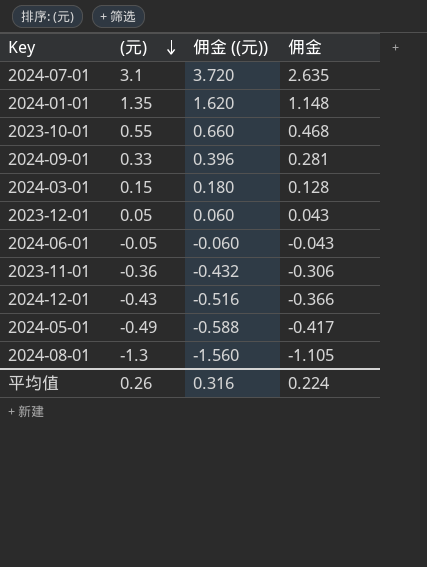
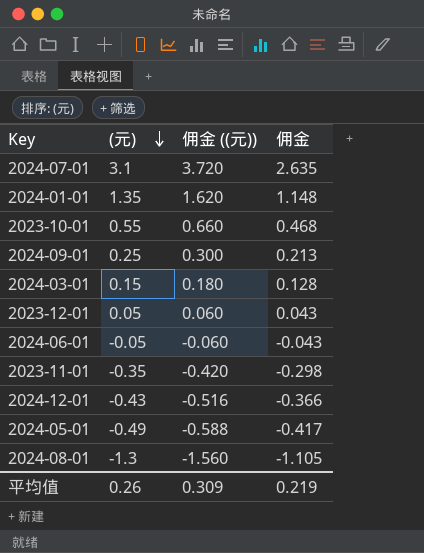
2024-09-01 | (元): 0.33 -> 0.25
2024-09-01 | 佣金 ((元)): 0.396 -> 0.300
2024-09-01 | 佣金: 0.281 -> 0.213
2023-11-01 | (元): -0.36 -> -0.35
2023-11-01 | 佣金 ((元)): -0.432 -> -0.420
2023-11-01 | 佣金: -0.306 -> -0.298
平均值 | 佣金 ((元)): 0.316 -> 0.309
平均值 | 佣金: 0.224 -> 0.219

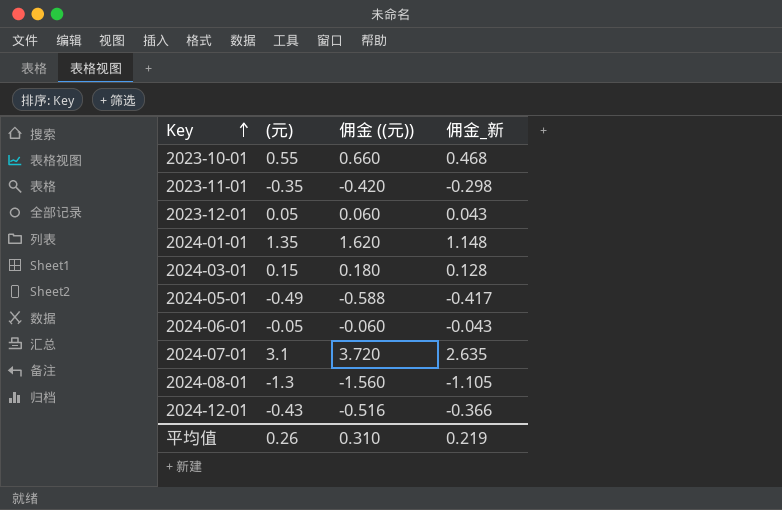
row order: (元) descending -> Key ascending
column name: 佣金 -> 佣金_新
row 2024-09-01: 0.25 | 0.300 | 0.213 -> none
平均值 | 佣金 ((元)): 0.309 -> 0.310

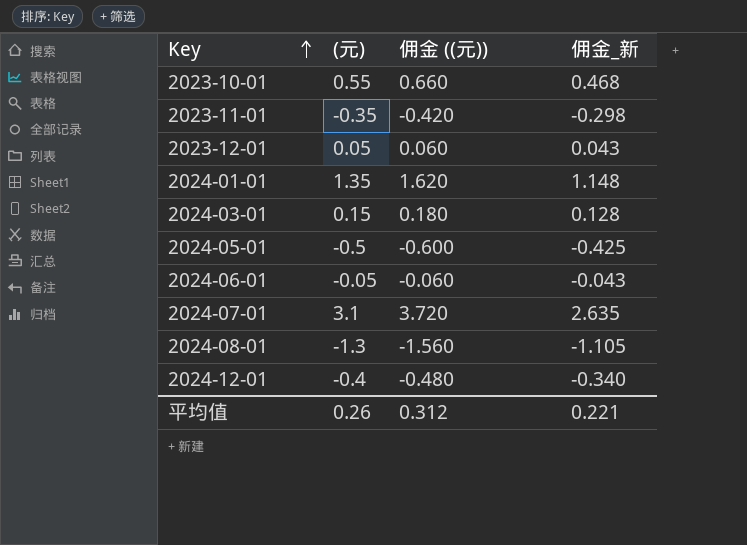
2024-05-01 | (元): -0.49 -> -0.5
2024-05-01 | 佣金 ((元)): -0.588 -> -0.600
2024-05-01 | 佣金_新: -0.417 -> -0.425
2024-12-01 | (元): -0.43 -> -0.4
2024-12-01 | 佣金 ((元)): -0.516 -> -0.480
2024-12-01 | 佣金_新: -0.366 -> -0.340
平均值 | 佣金 ((元)): 0.310 -> 0.312
平均值 | 佣金_新: 0.219 -> 0.221

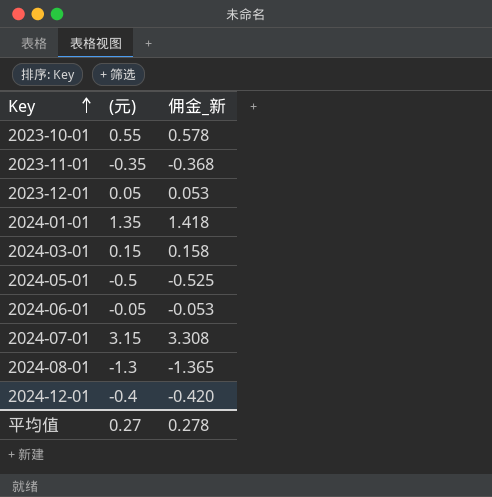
column 佣金 ((元)) | formula: [(元)] * 1.2 -> none
column 佣金_新 | formula: [(元)] * 0.85 -> [(元)] * 1.05
2024-07-01 | (元): 3.1 -> 3.15
平均值 | (元): 0.26 -> 0.27
平均值 | 佣金_新: 0.221 -> 0.278

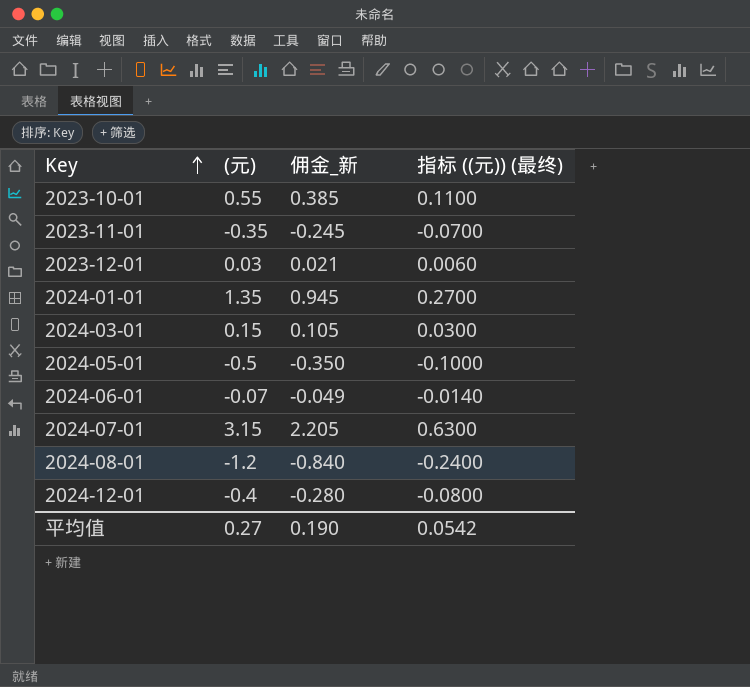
column 佣金_新 | formula: [(元)] * 1.05 -> [(元)] * 0.7
column 指标 ((元)) (最终) | formula: none -> [(元)] * 0.2
2023-12-01 | (元): 0.05 -> 0.03
2024-06-01 | (元): -0.05 -> -0.07
2024-08-01 | (元): -1.3 -> -1.2
平均值 | 佣金_新: 0.278 -> 0.190

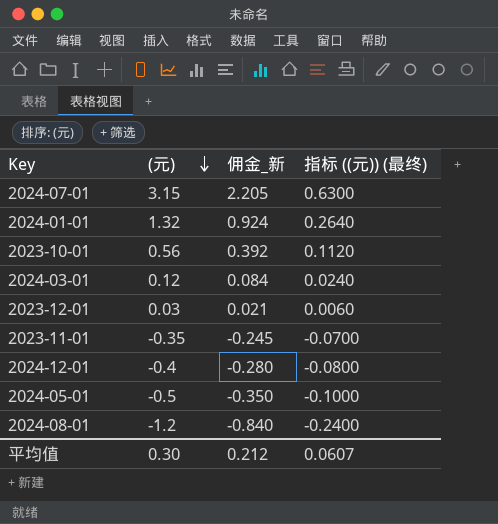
row order: Key ascending -> (元) descending
row 2024-06-01: -0.07 | -0.049 | -0.0140 -> none
2024-01-01 | (元): 1.35 -> 1.32
2024-01-01 | 佣金_新: 0.945 -> 0.924
2024-01-01 | 指标 ((元)) (最终): 0.2700 -> 0.2640
2023-10-01 | (元): 0.55 -> 0.56
2023-10-01 | 佣金_新: 0.385 -> 0.392
2023-10-01 | 指标 ((元)) (最终): 0.1100 -> 0.1120
2024-03-01 | (元): 0.15 -> 0.12
2024-03-01 | 佣金_新: 0.105 -> 0.084
2024-03-01 | 指标 ((元)) (最终): 0.0300 -> 0.0240
平均值 | (元): 0.27 -> 0.30
平均值 | 佣金_新: 0.190 -> 0.212
平均值 | 指标 ((元)) (最终): 0.0542 -> 0.0607

